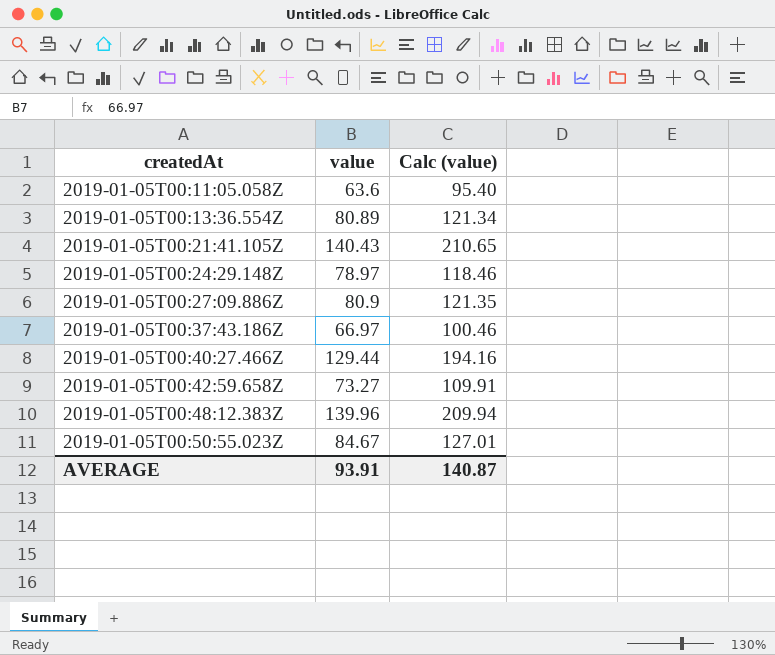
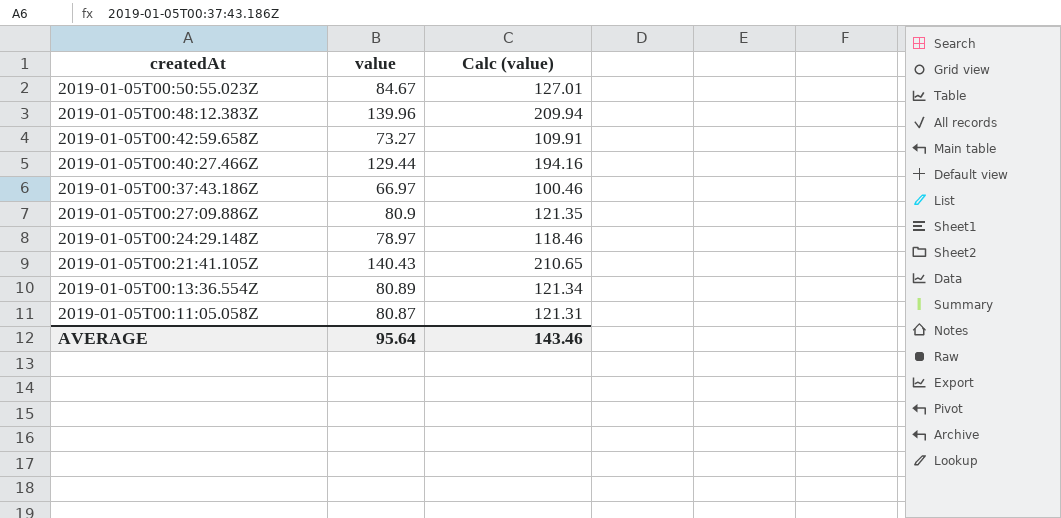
row order: createdAt ascending -> createdAt descending
2019-01-05T00:11:05.058Z | value: 63.6 -> 80.87
2019-01-05T00:11:05.058Z | Calc (value): 95.40 -> 121.31
AVERAGE | value: 93.91 -> 95.64
AVERAGE | Calc (value): 140.87 -> 143.46

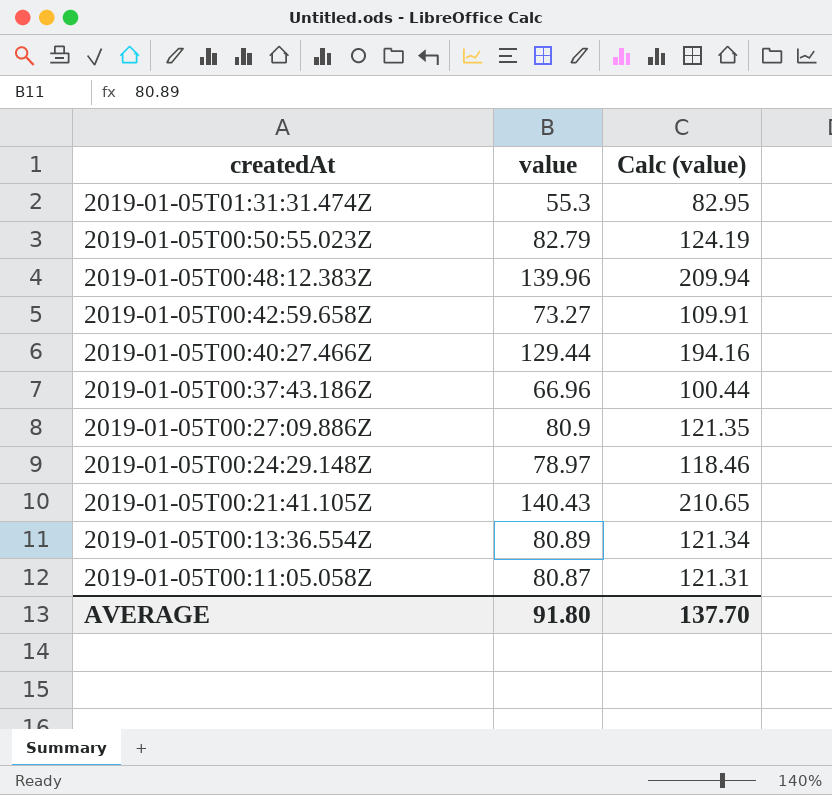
row 2019-01-05T01:31:31.474Z: none -> 55.3 | 82.95
2019-01-05T00:50:55.023Z | value: 84.67 -> 82.79
2019-01-05T00:50:55.023Z | Calc (value): 127.01 -> 124.19
2019-01-05T00:37:43.186Z | value: 66.97 -> 66.96
2019-01-05T00:37:43.186Z | Calc (value): 100.46 -> 100.44
AVERAGE | value: 95.64 -> 91.80
AVERAGE | Calc (value): 143.46 -> 137.70

